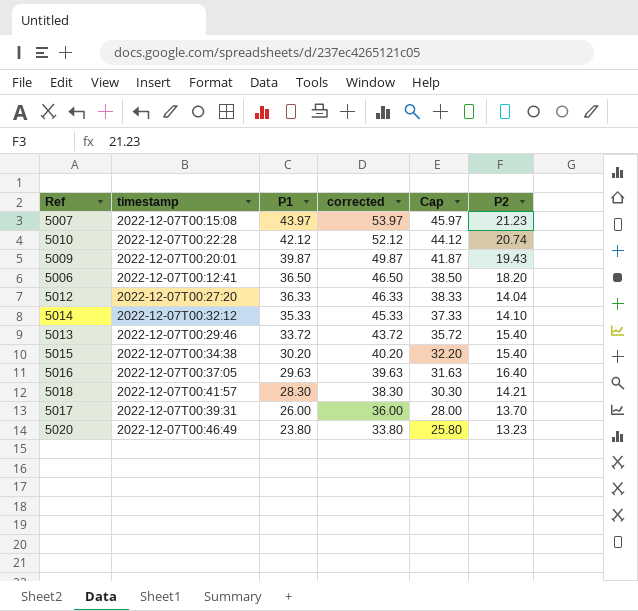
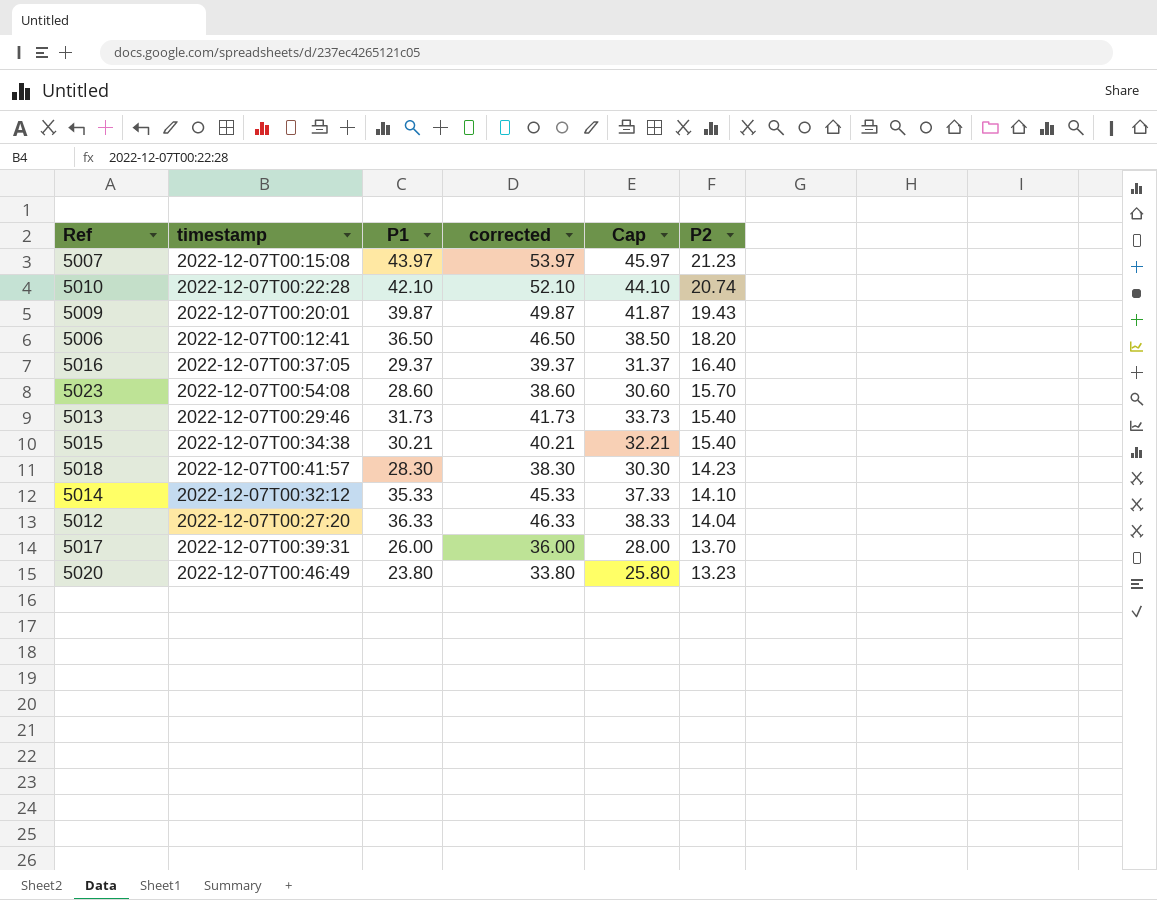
row order: P1 descending -> P2 descending
5010 | P1: 42.12 -> 42.10
5010 | corrected: 52.12 -> 52.10
5010 | Cap: 44.12 -> 44.10
5016 | P1: 29.63 -> 29.37
5016 | corrected: 39.63 -> 39.37
5016 | Cap: 31.63 -> 31.37
row 5023: none -> 2022-12-07T00:54:08 | 28.60 | 38.60 | 30.60 | 15.70
5013 | P1: 33.72 -> 31.73
5013 | corrected: 43.72 -> 41.73
5013 | Cap: 35.72 -> 33.73
5015 | P1: 30.20 -> 30.21
5015 | corrected: 40.20 -> 40.21
5015 | Cap: 32.20 -> 32.21
5018 | P2: 14.21 -> 14.23

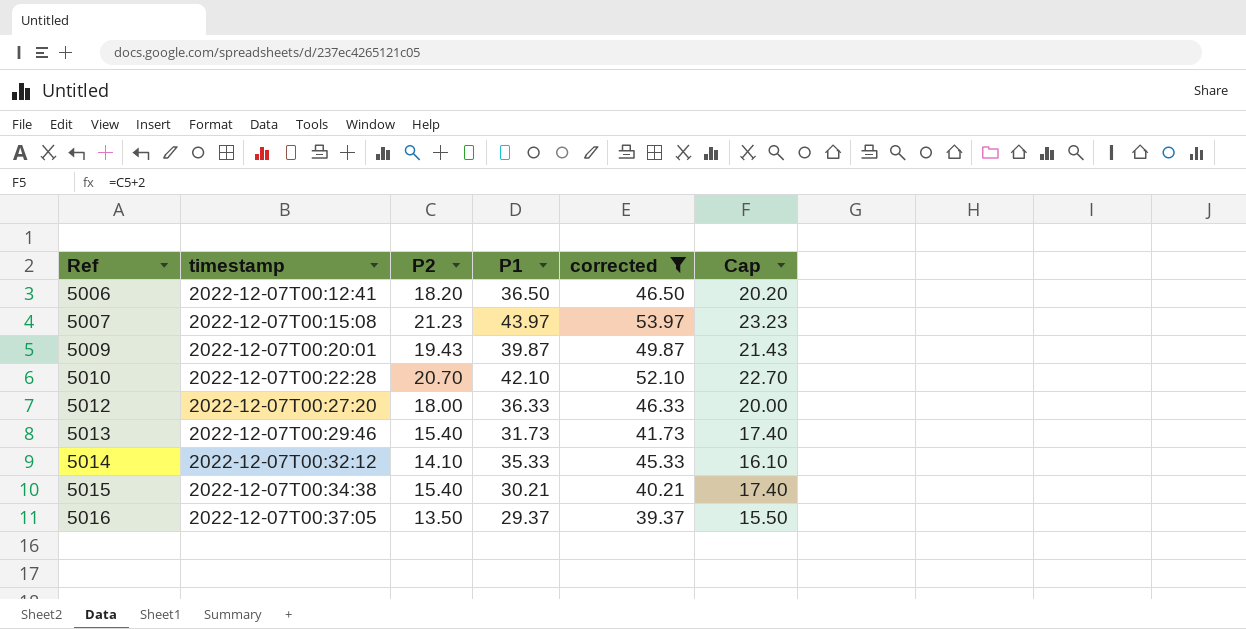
filter: none -> corrected >= 39.37
row order: P2 descending -> Ref ascending
column P2 | position: 6 -> 3
column Cap | formula: [P1] + 2 -> [P2] + 2
5010 | P2: 20.74 -> 20.70
5012 | P2: 14.04 -> 18.00
5016 | P2: 16.40 -> 13.50

